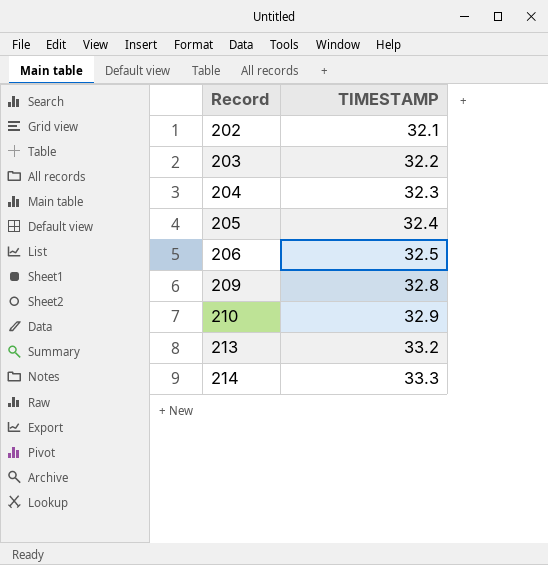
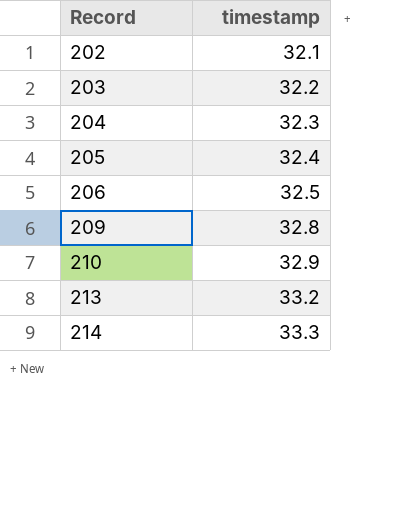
column name: TIMESTAMP -> timestamp

